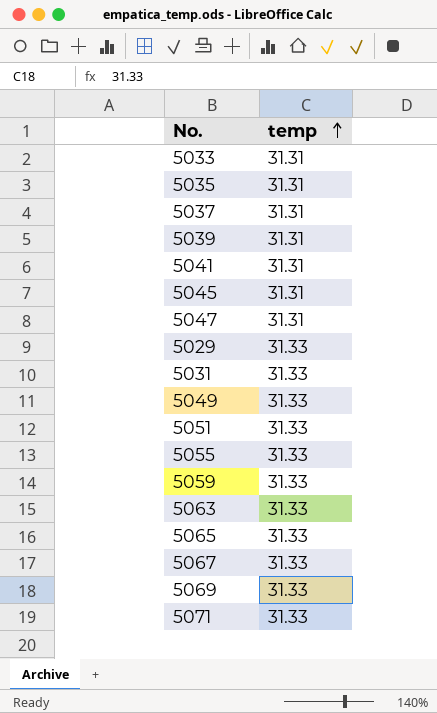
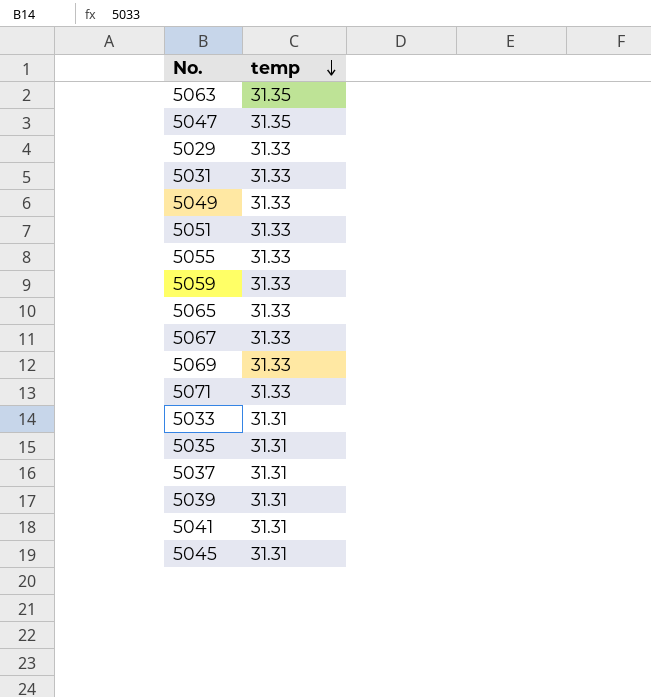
row order: temp ascending -> temp descending
5063 | temp: 31.33 -> 31.35
5047 | temp: 31.31 -> 31.35

